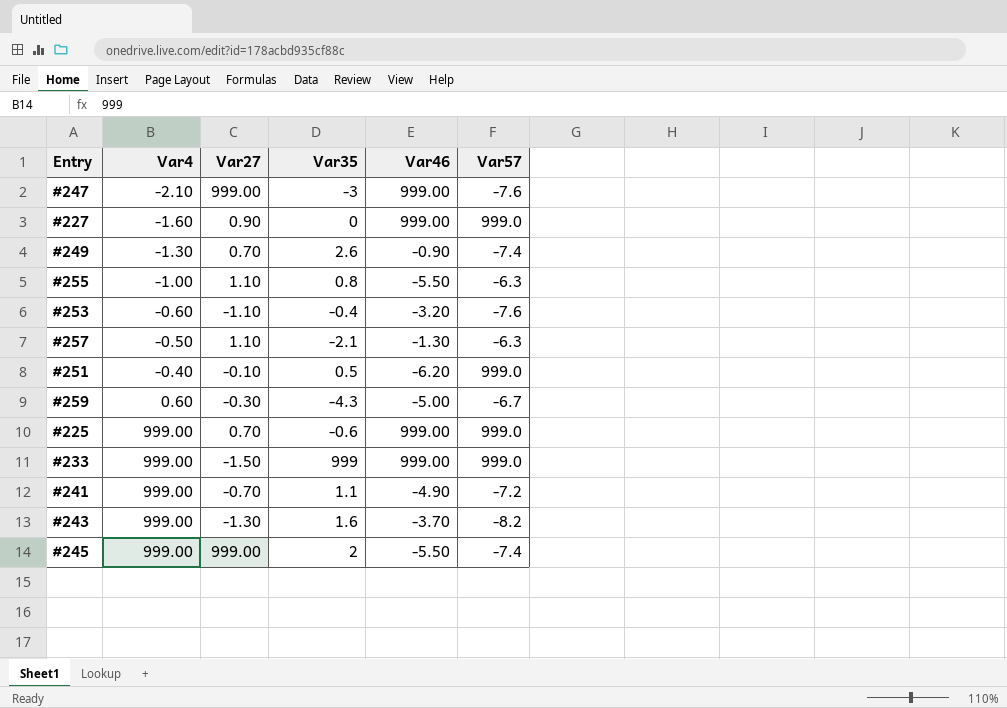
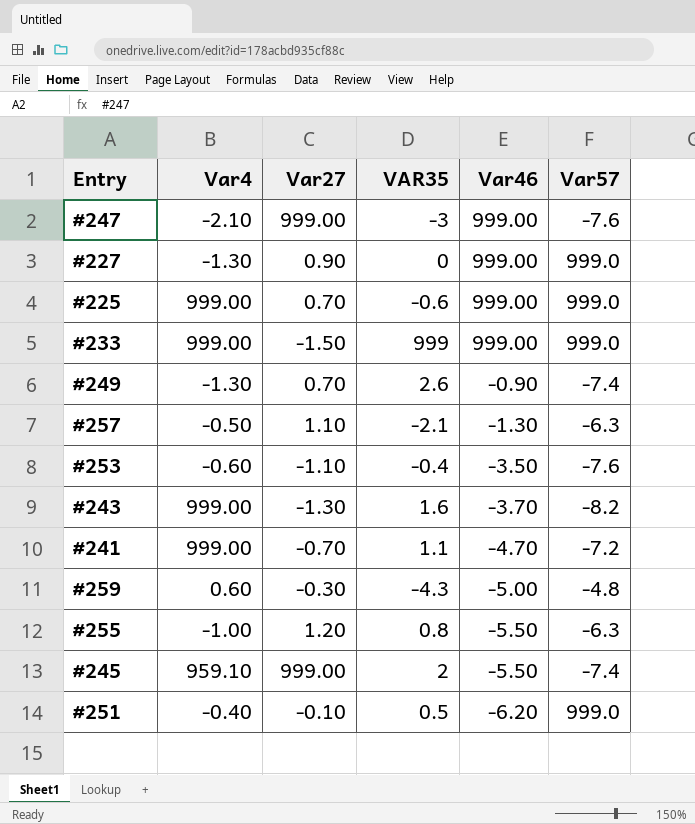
row order: Var4 ascending -> Var46 descending
column name: Var35 -> VAR35
#227 | Var4: -1.60 -> -1.30
#253 | Var46: -3.20 -> -3.50
#241 | Var46: -4.90 -> -4.70
#259 | Var57: -6.7 -> -4.8
#255 | Var27: 1.10 -> 1.20
#245 | Var4: 999.00 -> 959.10

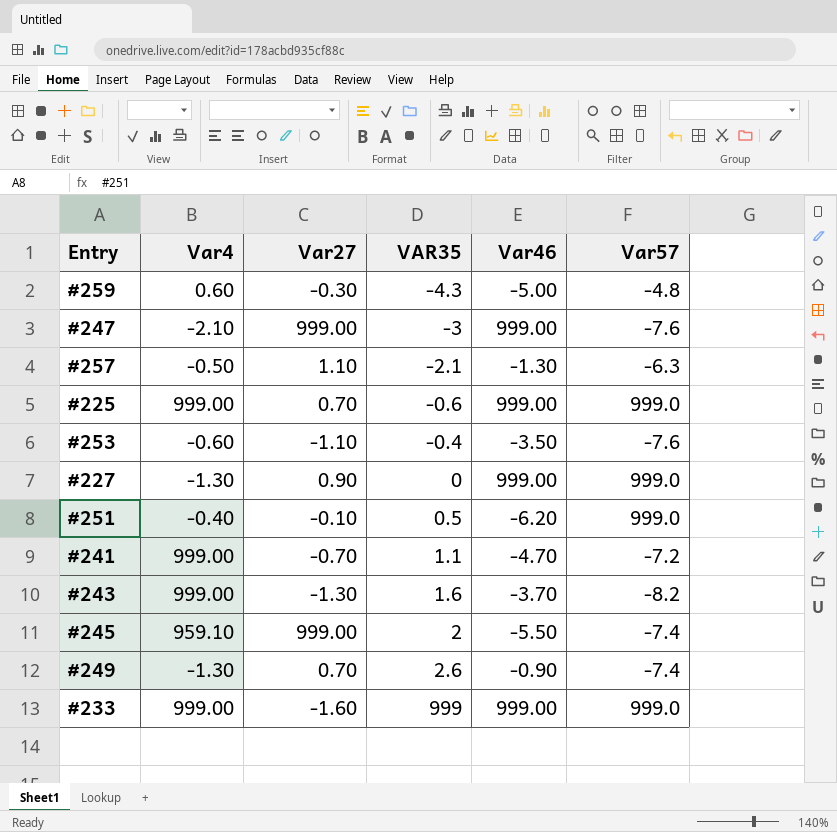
row order: Var46 descending -> VAR35 ascending
row #255: -1.00 | 1.20 | 0.8 | -5.50 | -6.3 -> none
#233 | Var27: -1.50 -> -1.60

